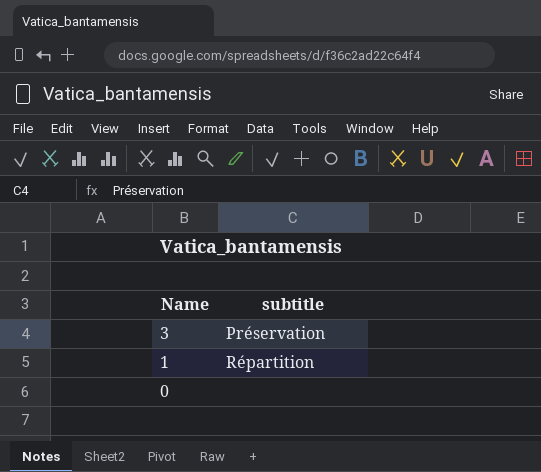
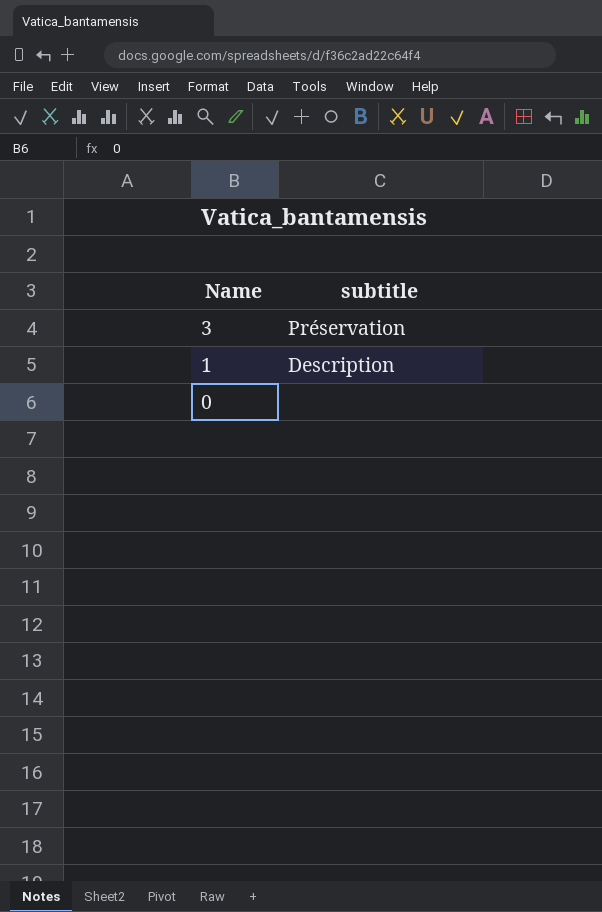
1 | subtitle: Répartition -> Description

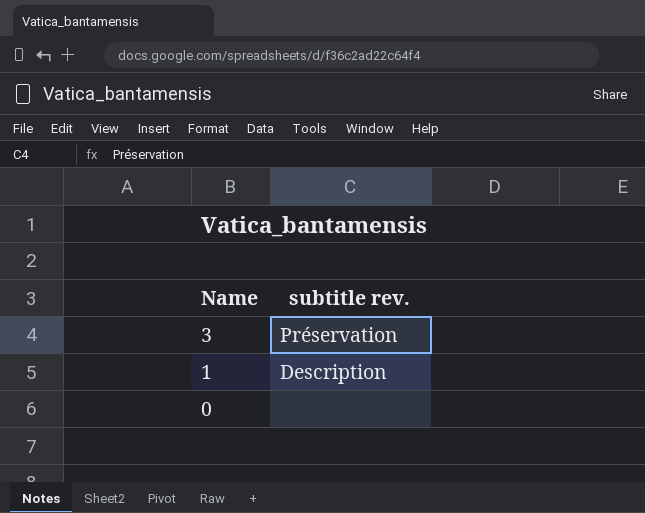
column name: subtitle -> subtitle rev.

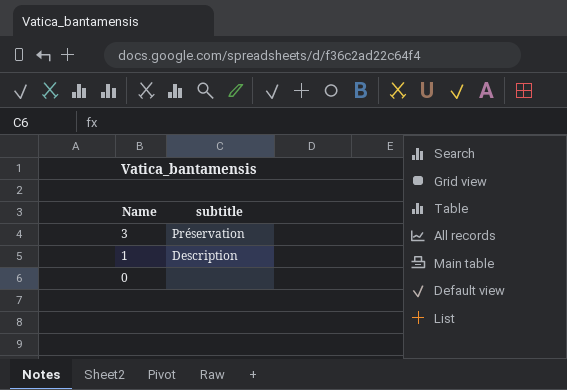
column name: subtitle rev. -> subtitle

